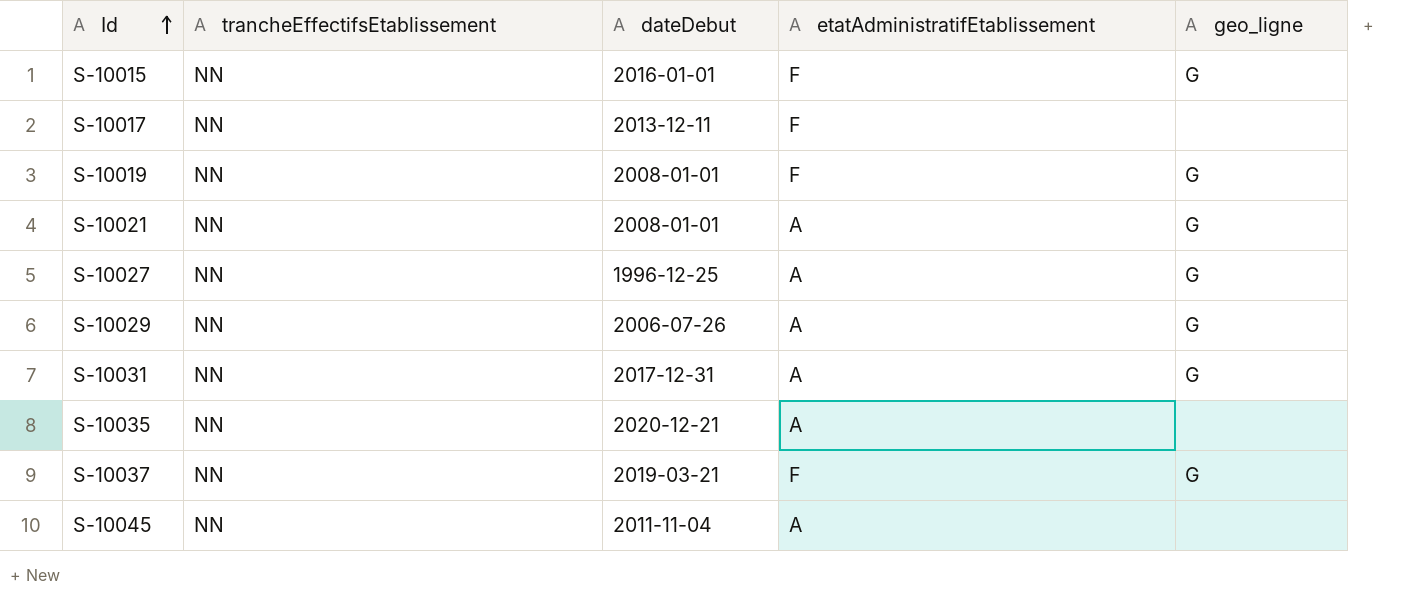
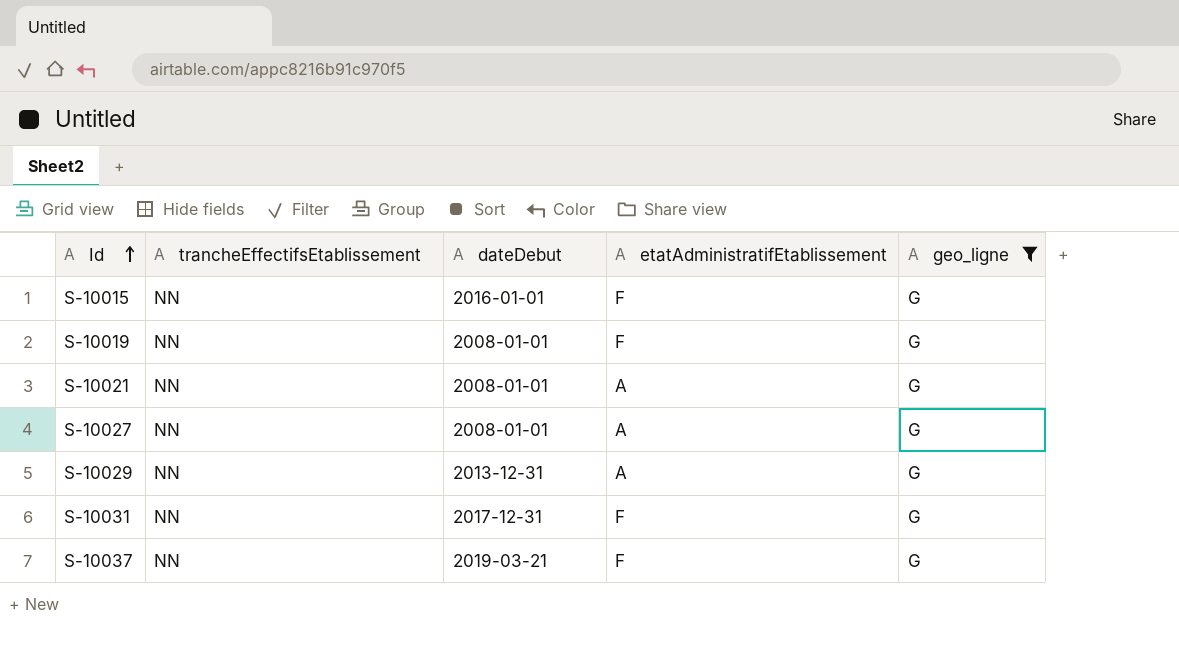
filter: none -> geo_ligne = G
S-10027 | dateDebut: 1996-12-25 -> 2008-01-01
S-10029 | dateDebut: 2006-07-26 -> 2013-12-31
S-10031 | etatAdministratifEtablissement: A -> F

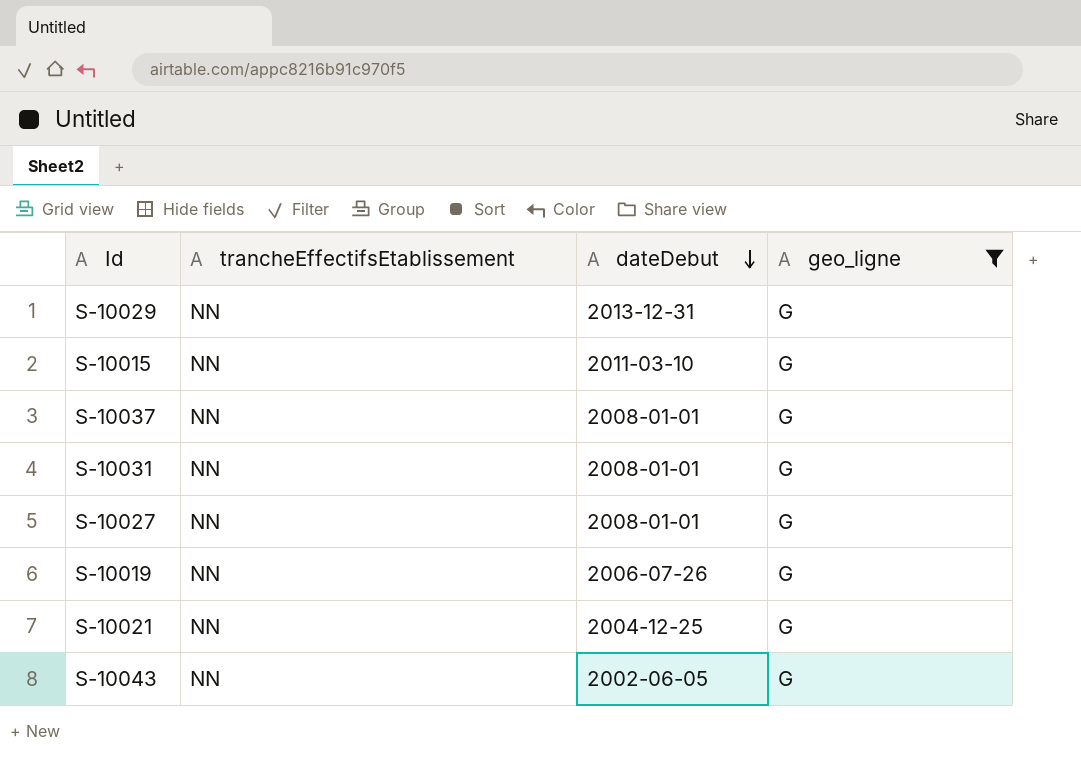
row order: Id ascending -> dateDebut descending
column etatAdministratifEtablissement | position: 4 -> none
S-10015 | dateDebut: 2016-01-01 -> 2011-03-10
S-10037 | dateDebut: 2019-03-21 -> 2008-01-01
S-10031 | dateDebut: 2017-12-31 -> 2008-01-01
S-10019 | dateDebut: 2008-01-01 -> 2006-07-26
S-10021 | dateDebut: 2008-01-01 -> 2004-12-25
row S-10043: none -> NN | 2002-06-05 | G

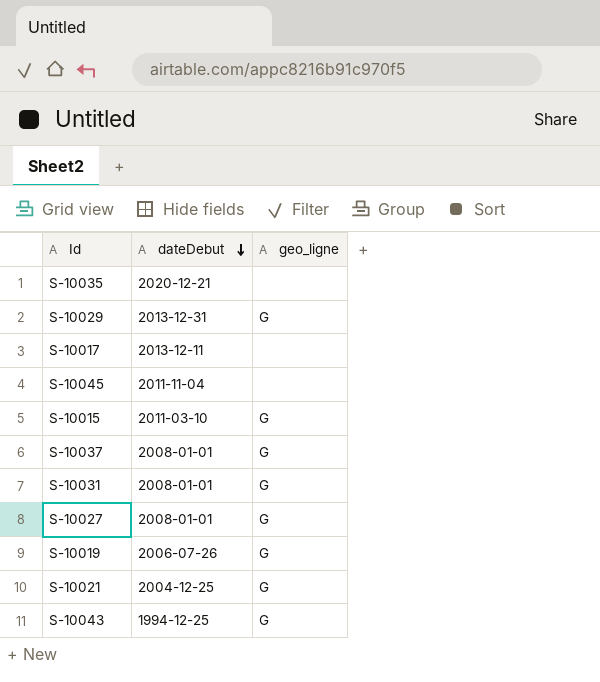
filter: geo_ligne = G -> none
column trancheEffectifsEtablissement | position: 2 -> none
S-10043 | dateDebut: 2002-06-05 -> 1994-12-25

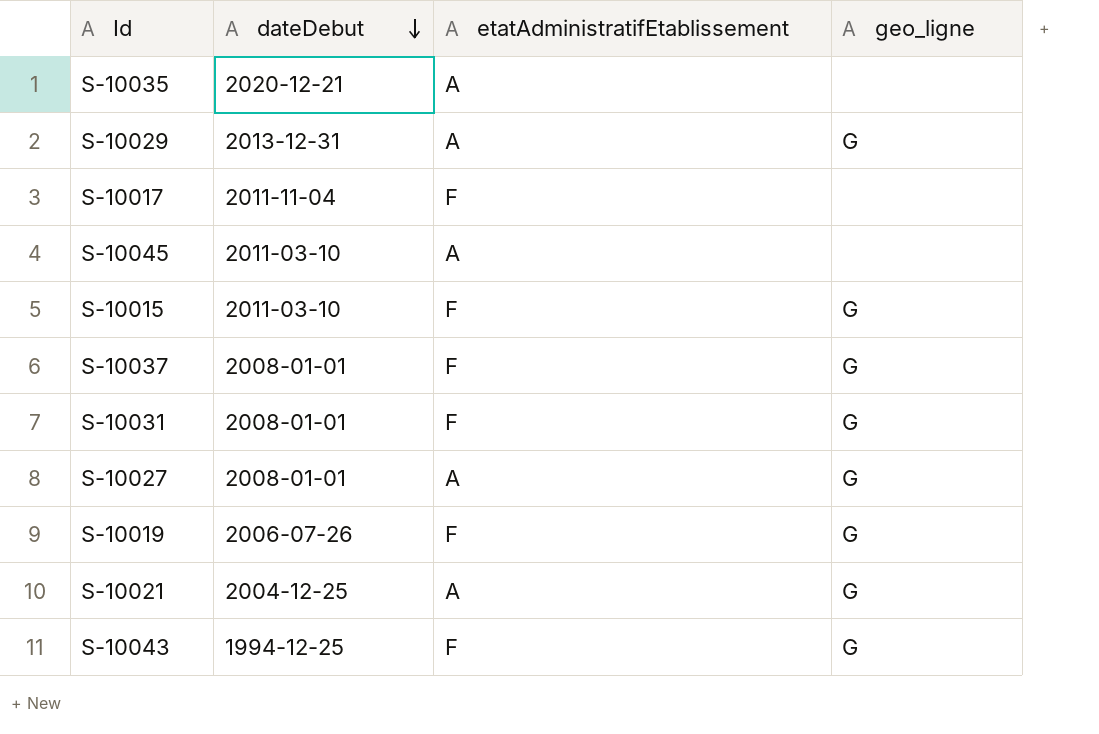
column etatAdministratifEtablissement | position: none -> 3
S-10017 | dateDebut: 2013-12-11 -> 2011-11-04
S-10045 | dateDebut: 2011-11-04 -> 2011-03-10

